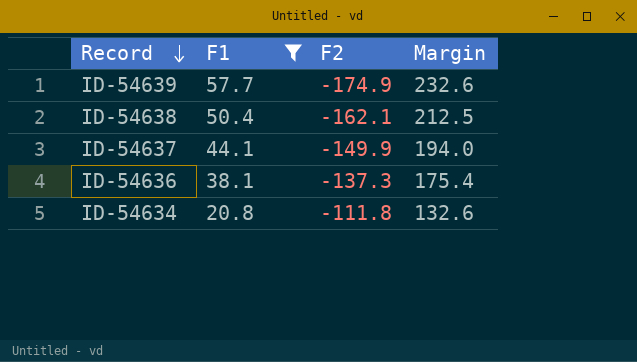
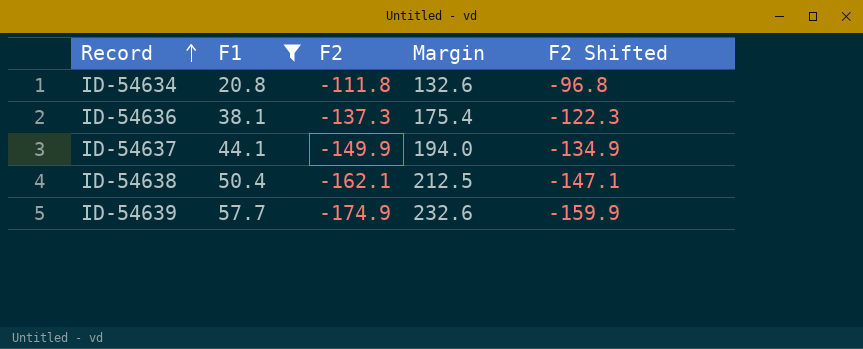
row order: Record descending -> Record ascending
column F2 Shifted | formula: none -> [F2] + 15

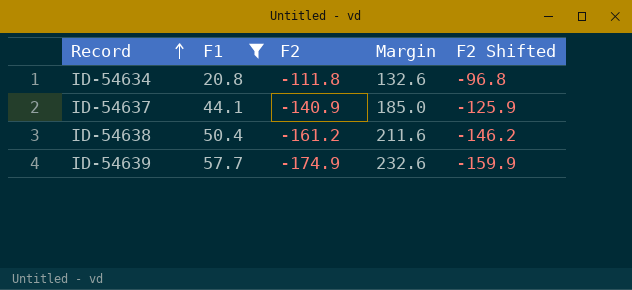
row ID-54636: 38.1 | -137.3 | 175.4 | -122.3 -> none
ID-54637 | F2: -149.9 -> -140.9
ID-54637 | Margin: 194.0 -> 185.0
ID-54637 | F2 Shifted: -134.9 -> -125.9
ID-54638 | F2: -162.1 -> -161.2
ID-54638 | Margin: 212.5 -> 211.6
ID-54638 | F2 Shifted: -147.1 -> -146.2

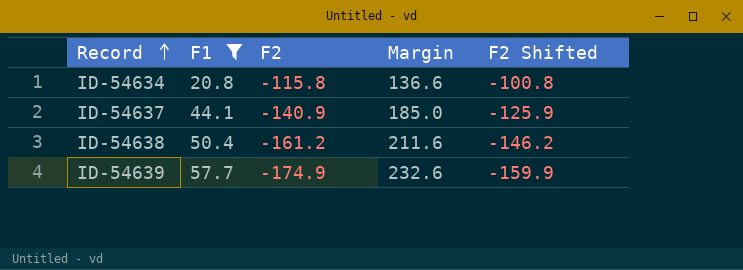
ID-54634 | F2: -111.8 -> -115.8
ID-54634 | Margin: 132.6 -> 136.6
ID-54634 | F2 Shifted: -96.8 -> -100.8

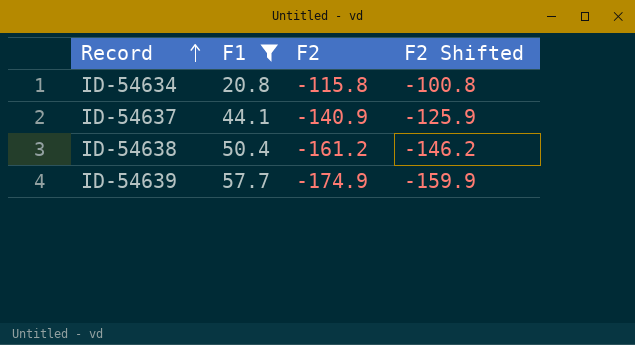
column Margin | formula: [F1] - [F2] -> none

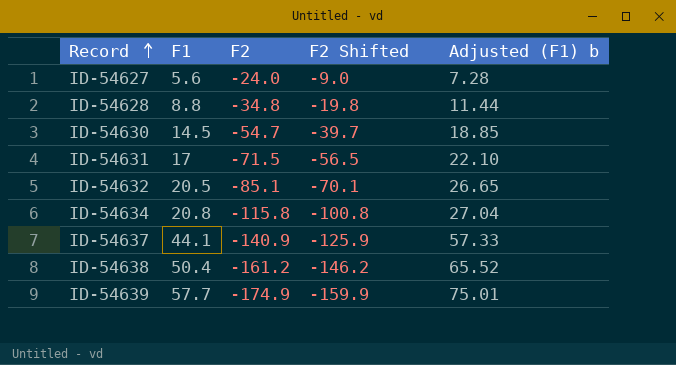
filter: F1 >= 20.8 -> none
column Adjusted (F1) b | formula: none -> [F1] * 1.3

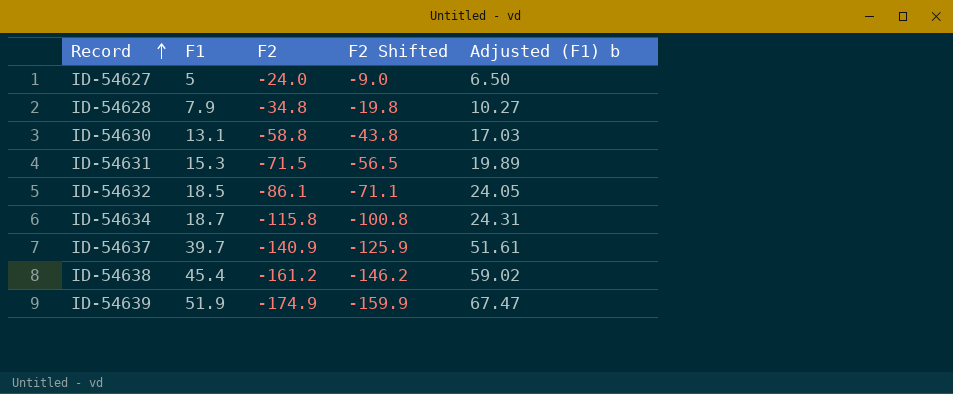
ID-54627 | F1: 5.6 -> 5
ID-54627 | Adjusted (F1) b: 7.28 -> 6.50
ID-54628 | F1: 8.8 -> 7.9
ID-54628 | Adjusted (F1) b: 11.44 -> 10.27
ID-54630 | F1: 14.5 -> 13.1
ID-54630 | F2: -54.7 -> -58.8
ID-54630 | F2 Shifted: -39.7 -> -43.8
ID-54630 | Adjusted (F1) b: 18.85 -> 17.03
ID-54631 | F1: 17 -> 15.3
ID-54631 | Adjusted (F1) b: 22.10 -> 19.89
ID-54632 | F1: 20.5 -> 18.5
ID-54632 | F2: -85.1 -> -86.1
ID-54632 | F2 Shifted: -70.1 -> -71.1
ID-54632 | Adjusted (F1) b: 26.65 -> 24.05
ID-54634 | F1: 20.8 -> 18.7
ID-54634 | Adjusted (F1) b: 27.04 -> 24.31
ID-54637 | F1: 44.1 -> 39.7
ID-54637 | Adjusted (F1) b: 57.33 -> 51.61
ID-54638 | F1: 50.4 -> 45.4
ID-54638 | Adjusted (F1) b: 65.52 -> 59.02
ID-54639 | F1: 57.7 -> 51.9
ID-54639 | Adjusted (F1) b: 75.01 -> 67.47

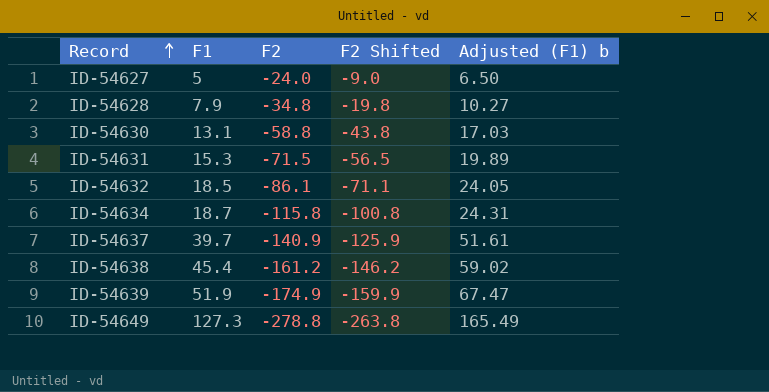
row ID-54649: none -> 127.3 | -278.8 | -263.8 | 165.49

